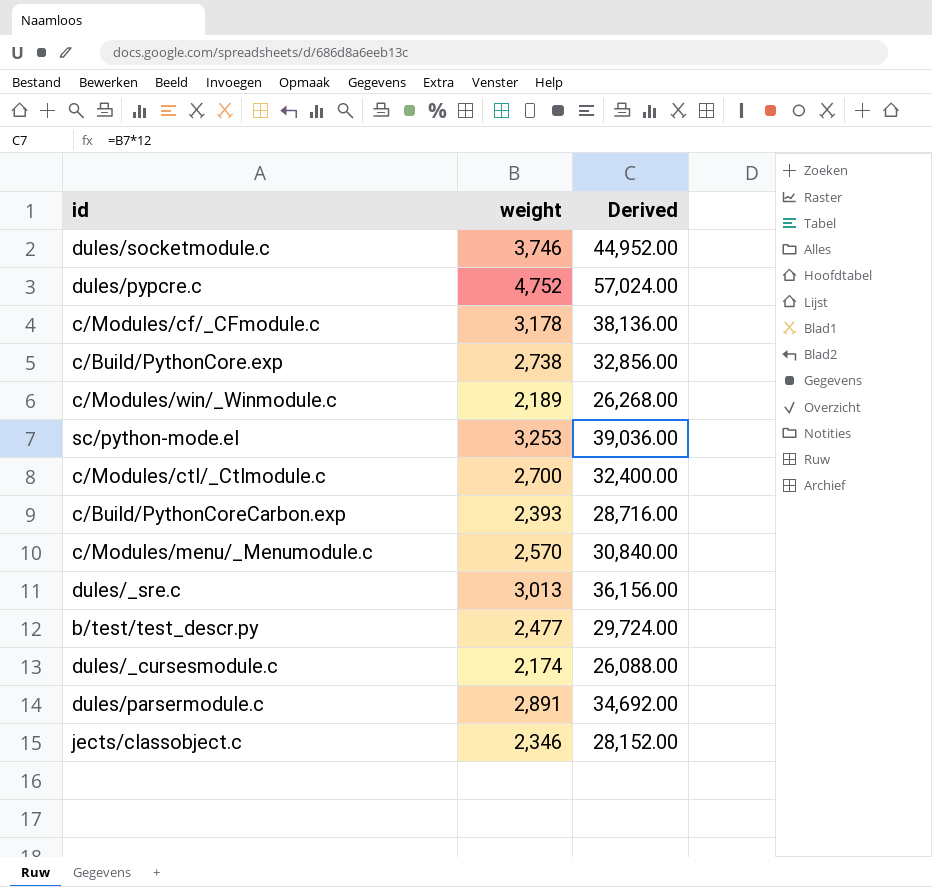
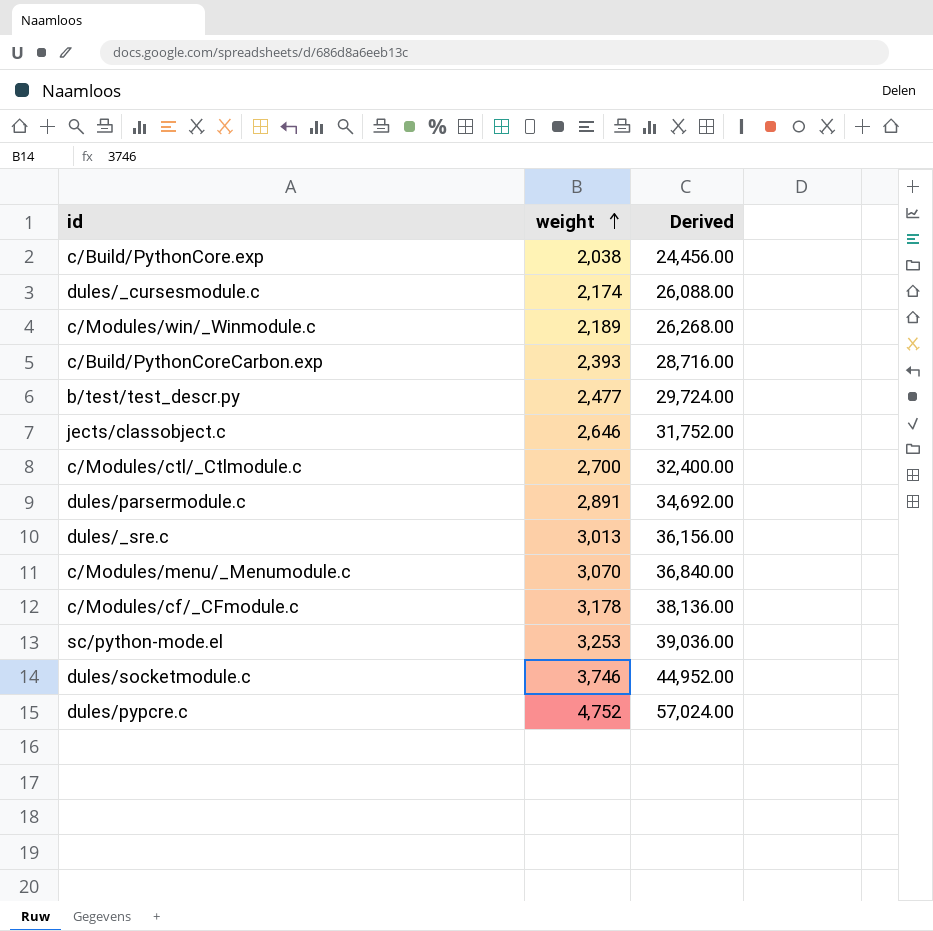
row order: none -> weight ascending
c/Build/PythonCore.exp | weight: 2,738 -> 2,038
c/Build/PythonCore.exp | Derived: 32,856.00 -> 24,456.00
jects/classobject.c | weight: 2,346 -> 2,646
jects/classobject.c | Derived: 28,152.00 -> 31,752.00
c/Modules/menu/_Menumodule.c | weight: 2,570 -> 3,070
c/Modules/menu/_Menumodule.c | Derived: 30,840.00 -> 36,840.00

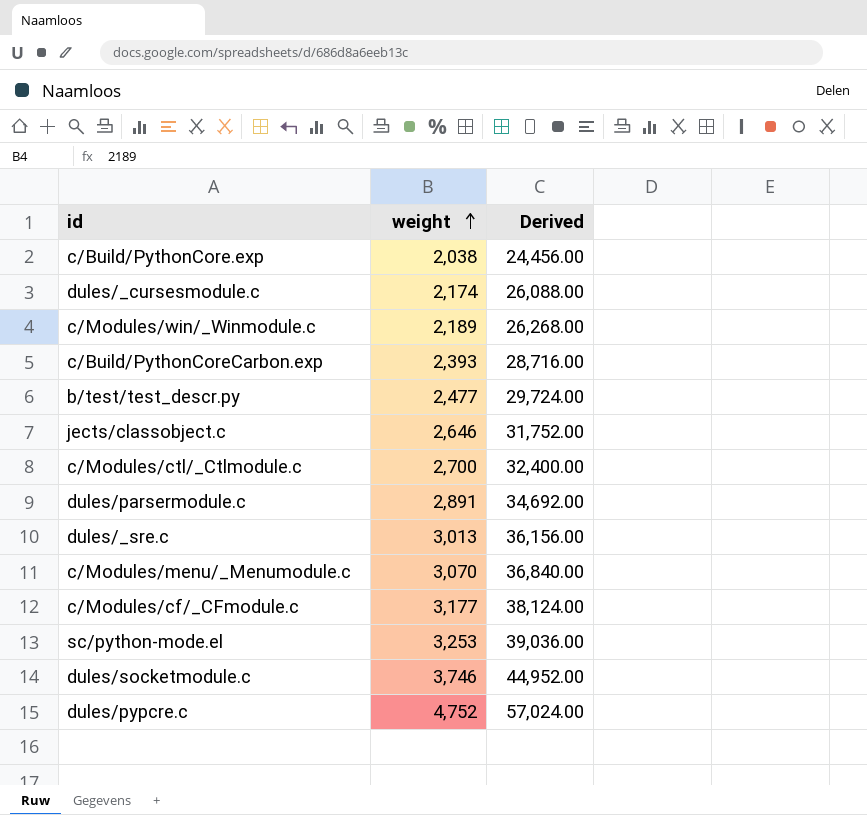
c/Modules/cf/_CFmodule.c | weight: 3,178 -> 3,177
c/Modules/cf/_CFmodule.c | Derived: 38,136.00 -> 38,124.00

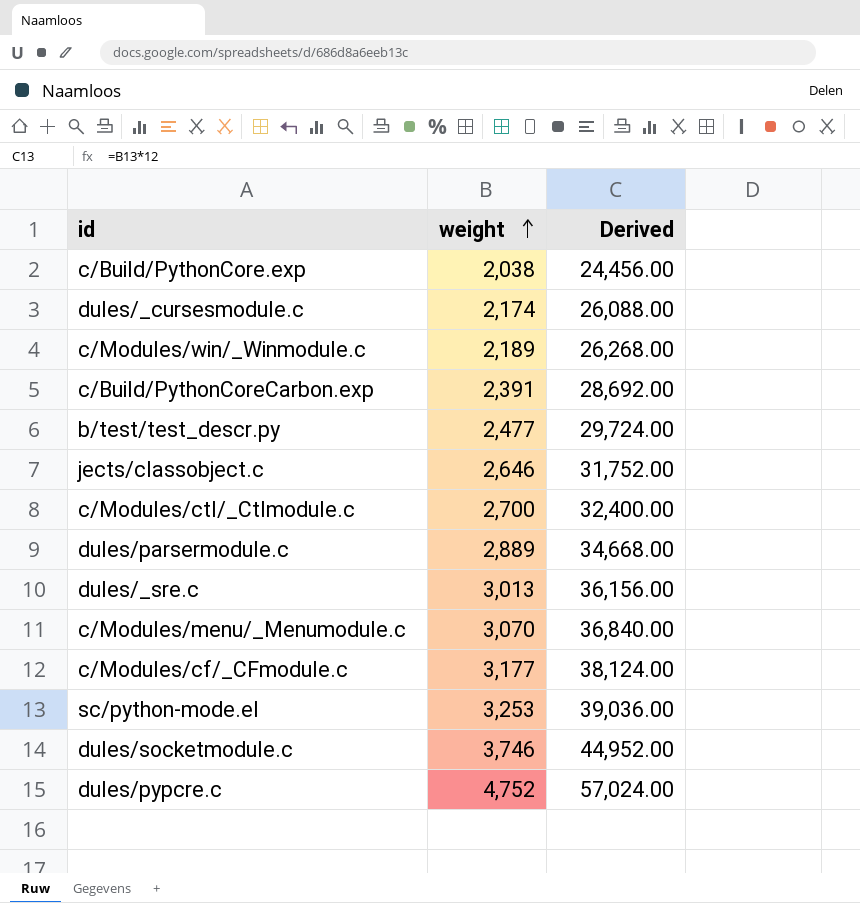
c/Build/PythonCoreCarbon.exp | weight: 2,393 -> 2,391
c/Build/PythonCoreCarbon.exp | Derived: 28,716.00 -> 28,692.00
dules/parsermodule.c | weight: 2,891 -> 2,889
dules/parsermodule.c | Derived: 34,692.00 -> 34,668.00

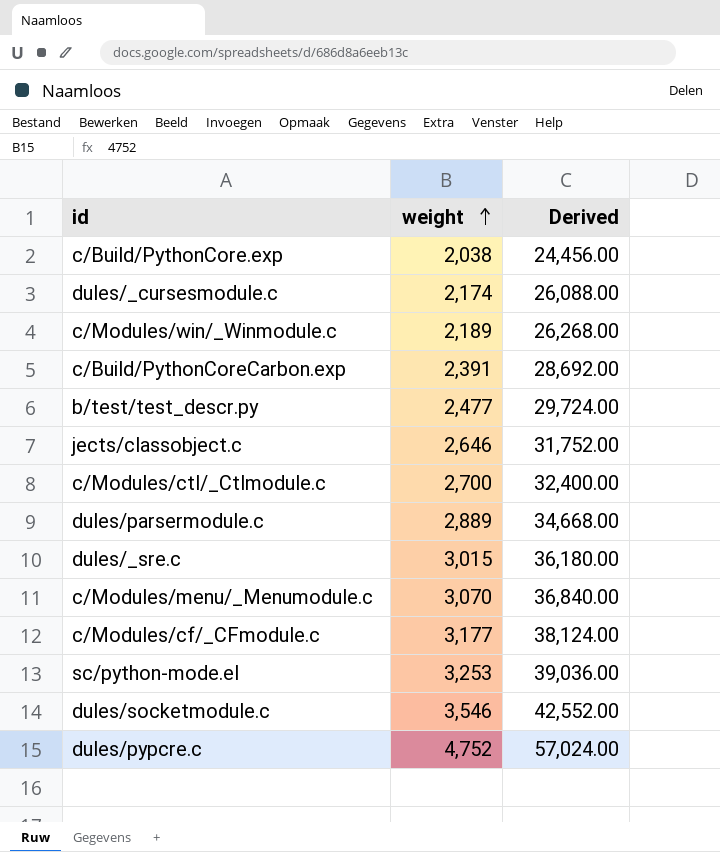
dules/_sre.c | weight: 3,013 -> 3,015
dules/_sre.c | Derived: 36,156.00 -> 36,180.00
dules/socketmodule.c | weight: 3,746 -> 3,546
dules/socketmodule.c | Derived: 44,952.00 -> 42,552.00

